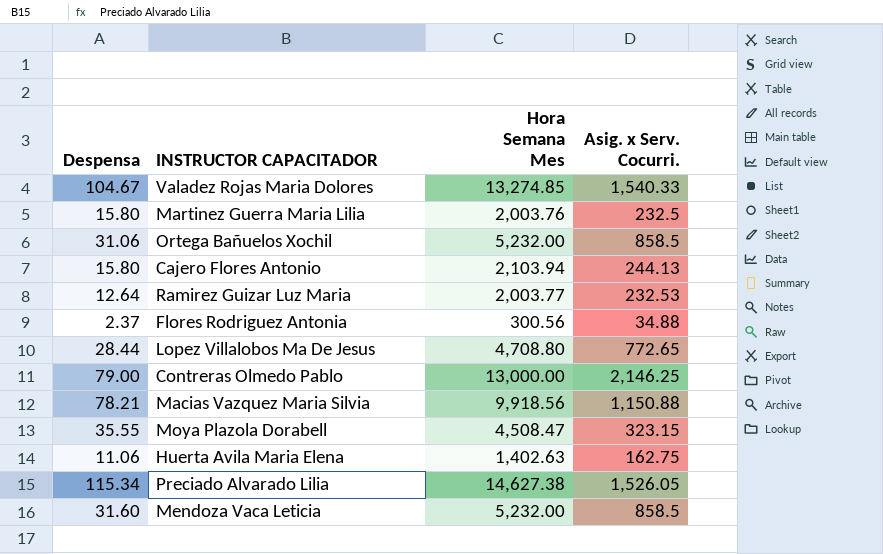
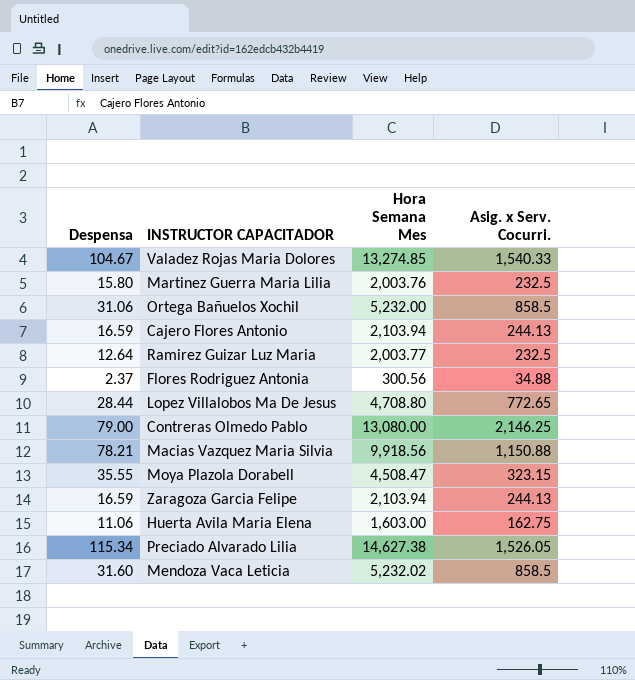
Cajero Flores Antonio | Despensa: 15.80 -> 16.59
Ramirez Guizar Luz Maria | Asig. x Serv. Cocurri.: 232.53 -> 232.5
Contreras Olmedo Pablo | Hora Semana Mes: 13,000.00 -> 13,080.00
row Zaragoza Garcia Felipe: none -> 16.59 | 2,103.94 | 244.13
Huerta Avila Maria Elena | Hora Semana Mes: 1,402.63 -> 1,603.00
Mendoza Vaca Leticia | Hora Semana Mes: 5,232.00 -> 5,232.02

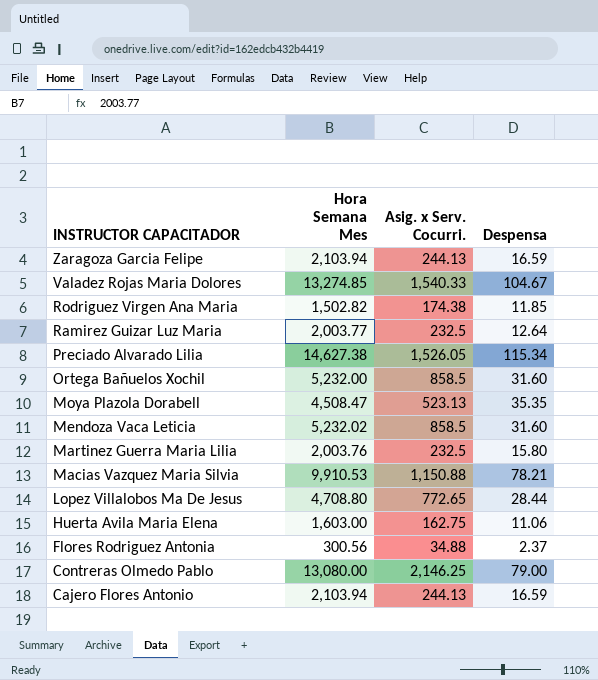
row order: none -> INSTRUCTOR CAPACITADOR descending
column Despensa | position: 1 -> 4
row Rodriguez Virgen Ana Maria: none -> 1,502.82 | 174.38 | 11.85
Ortega Bañuelos Xochil | Despensa: 31.06 -> 31.60
Moya Plazola Dorabell | Asig. x Serv. Cocurri.: 323.15 -> 523.13
Moya Plazola Dorabell | Despensa: 35.55 -> 35.35
Macias Vazquez Maria Silvia | Hora Semana Mes: 9,918.56 -> 9,910.53

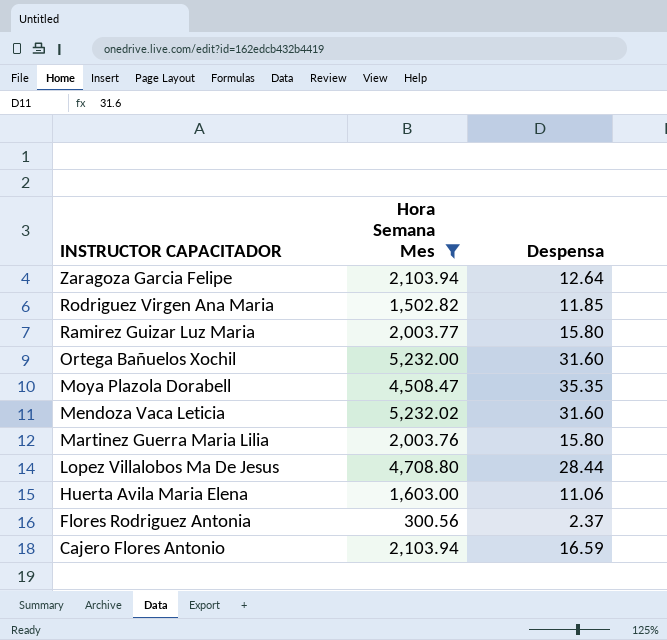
filter: none -> Hora Semana Mes <= 5,232.02
column Asig. x Serv. Cocurri. | position: 3 -> none
Zaragoza Garcia Felipe | Despensa: 16.59 -> 12.64
Ramirez Guizar Luz Maria | Despensa: 12.64 -> 15.80

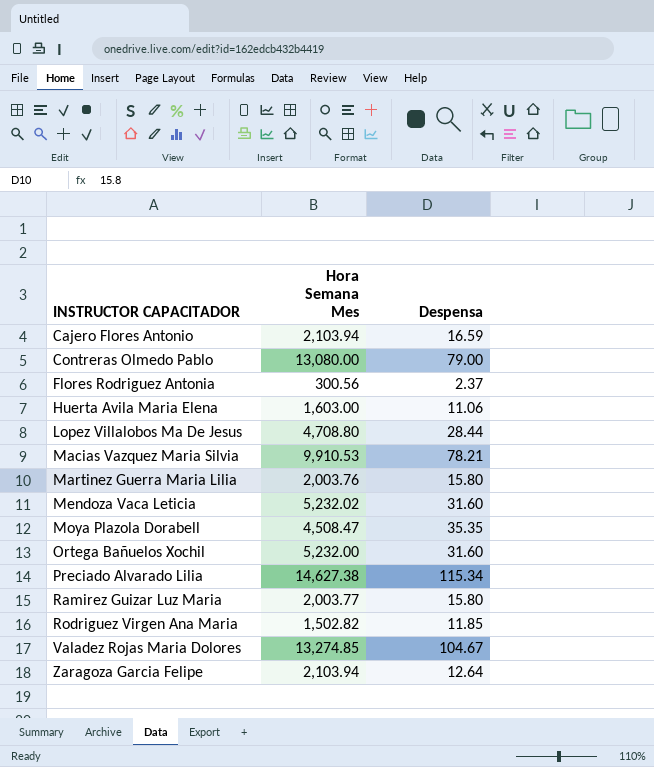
filter: Hora Semana Mes <= 5,232.02 -> none
row order: INSTRUCTOR CAPACITADOR descending -> INSTRUCTOR CAPACITADOR ascending

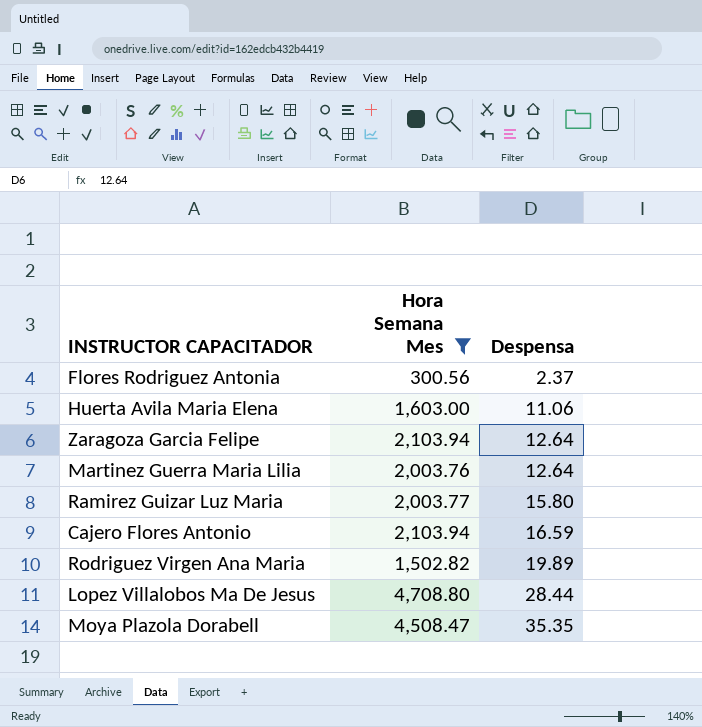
filter: none -> Hora Semana Mes <= 4,708.80
row order: INSTRUCTOR CAPACITADOR ascending -> Despensa ascending
Martinez Guerra Maria Lilia | Despensa: 15.80 -> 12.64
Rodriguez Virgen Ana Maria | Despensa: 11.85 -> 19.89

